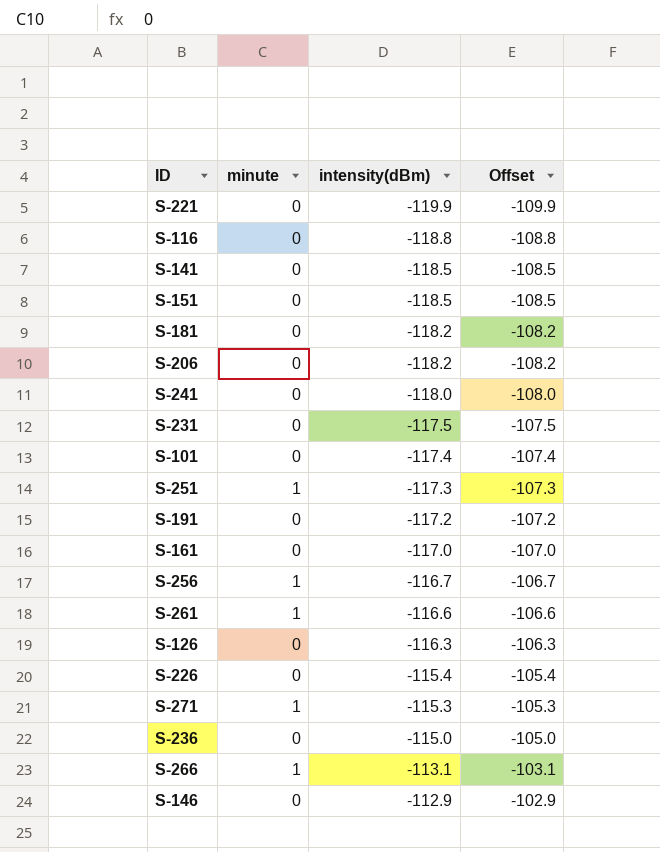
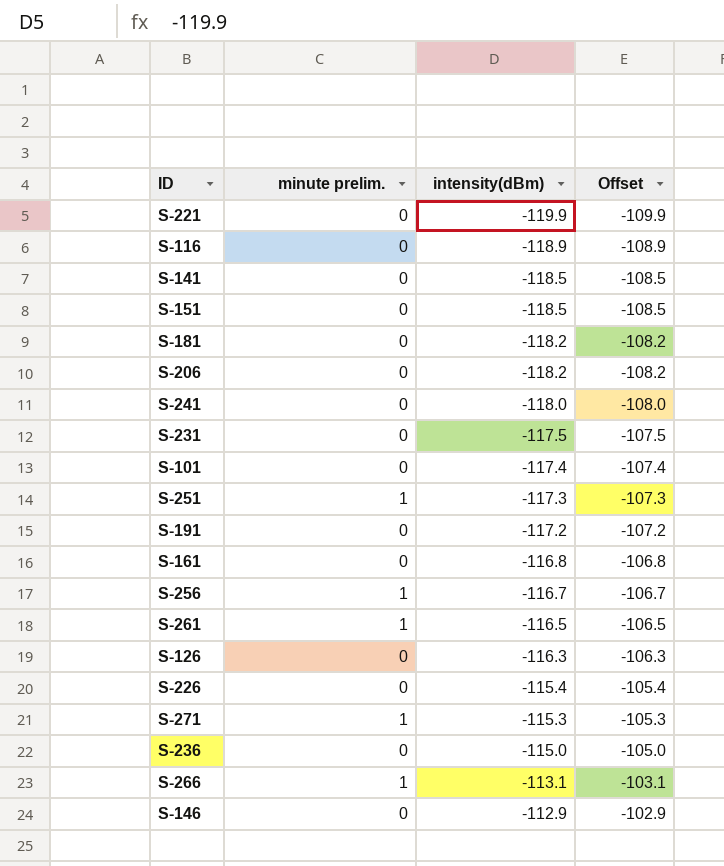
column name: minute -> minute prelim.
S-116 | intensity(dBm): -118.8 -> -118.9
S-116 | Offset: -108.8 -> -108.9
S-161 | intensity(dBm): -117.0 -> -116.8
S-161 | Offset: -107.0 -> -106.8
S-261 | intensity(dBm): -116.6 -> -116.5
S-261 | Offset: -106.6 -> -106.5

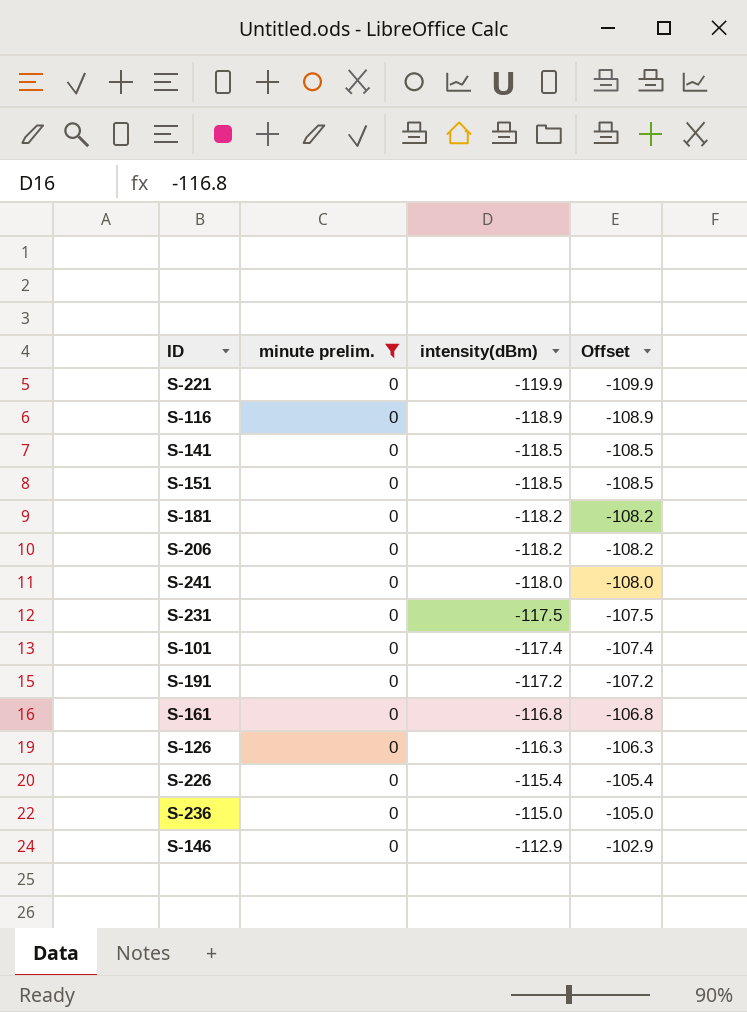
filter: none -> minute prelim. = 0

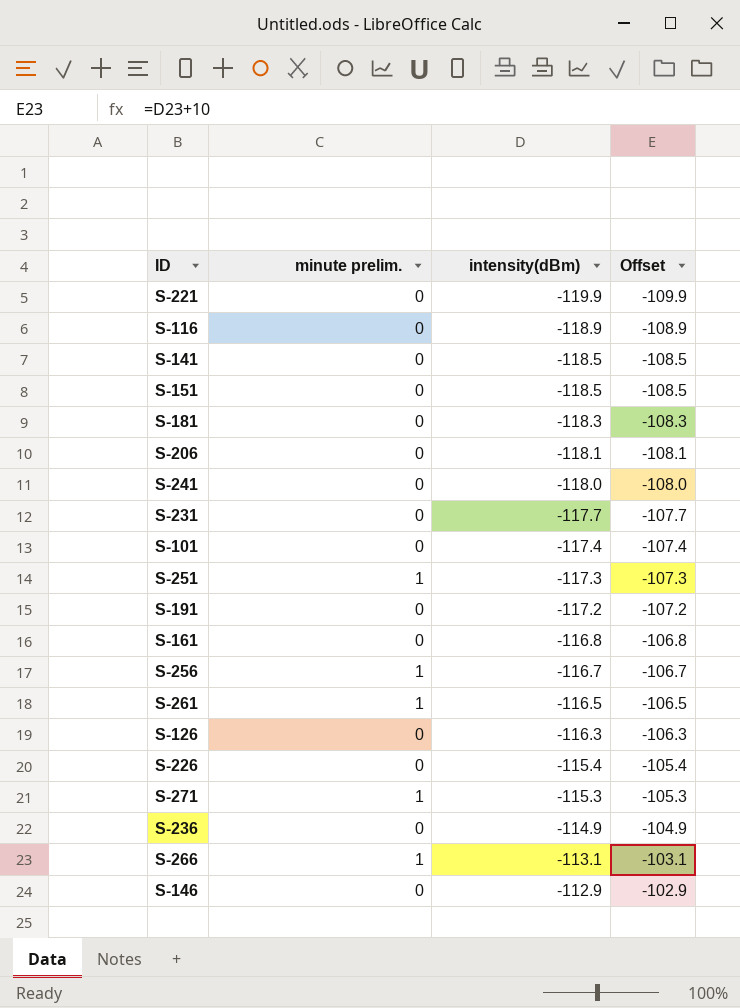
filter: minute prelim. = 0 -> none
S-181 | intensity(dBm): -118.2 -> -118.3
S-181 | Offset: -108.2 -> -108.3
S-206 | intensity(dBm): -118.2 -> -118.1
S-206 | Offset: -108.2 -> -108.1
S-231 | intensity(dBm): -117.5 -> -117.7
S-231 | Offset: -107.5 -> -107.7
S-236 | intensity(dBm): -115.0 -> -114.9
S-236 | Offset: -105.0 -> -104.9

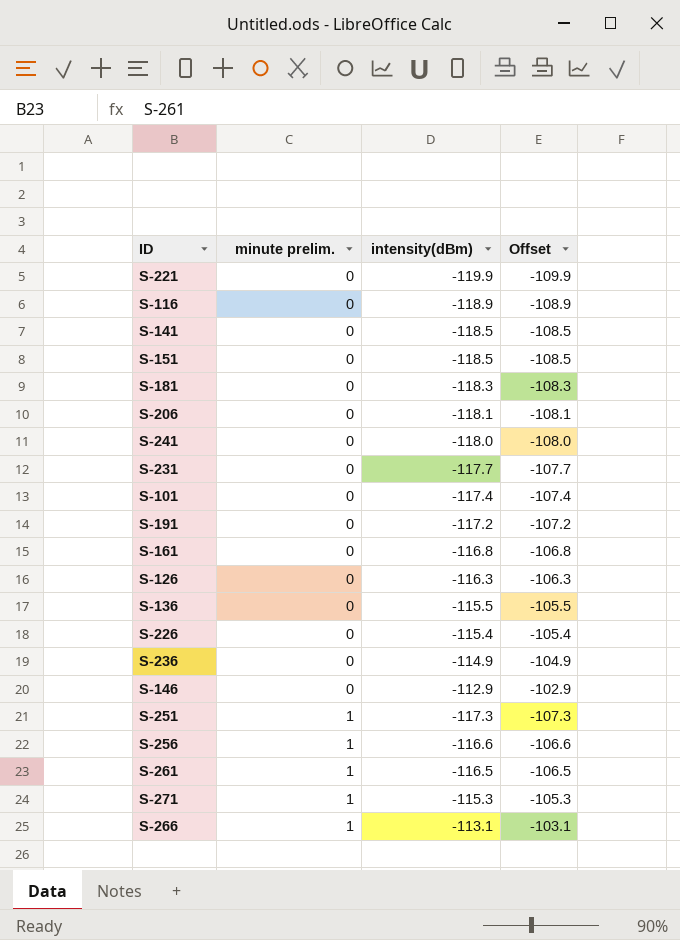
row order: intensity(dBm) ascending -> minute prelim. ascending
row S-136: none -> 0 | -115.5 | -105.5
S-256 | intensity(dBm): -116.7 -> -116.6
S-256 | Offset: -106.7 -> -106.6

